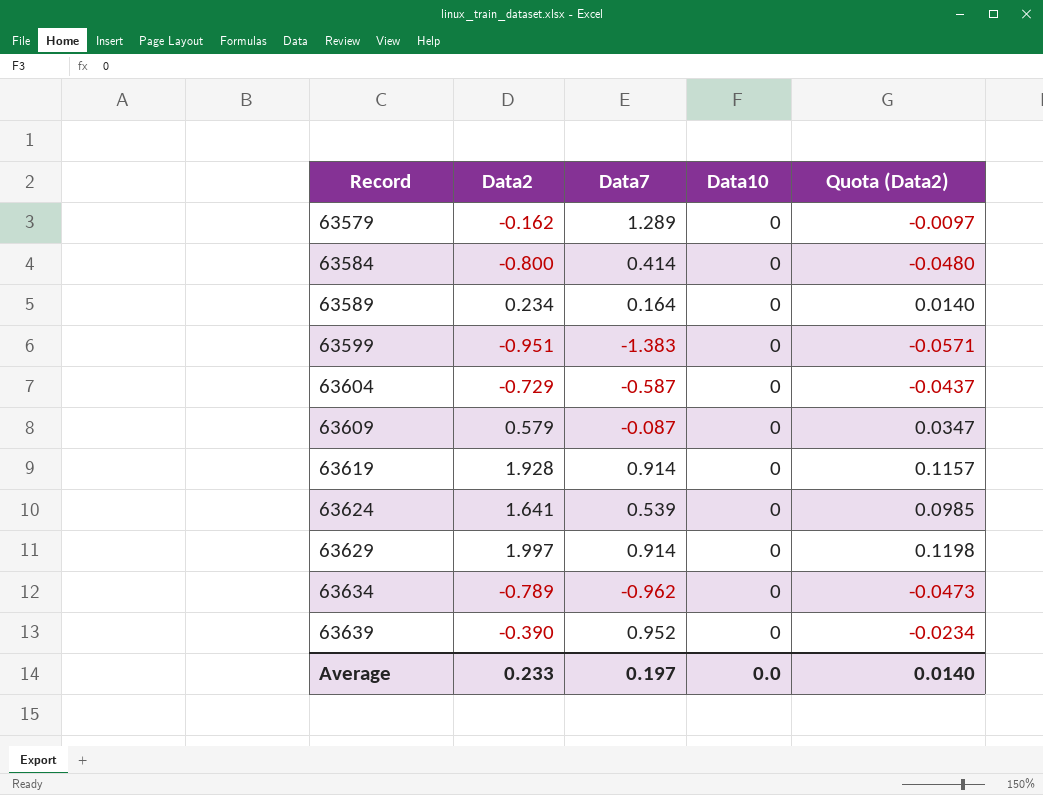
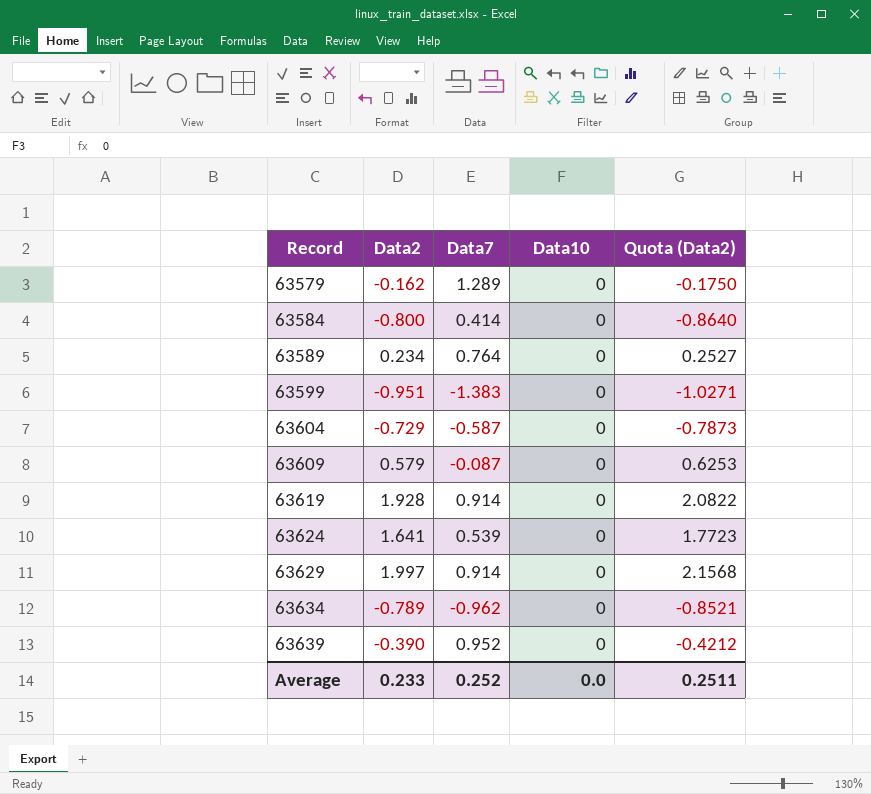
column Quota (Data2) | formula: [Data2] * 0.06 -> [Data2] * 1.08
63589 | Data7: 0.164 -> 0.764
Average | Data7: 0.197 -> 0.252
Average | Quota (Data2): 0.0140 -> 0.2511

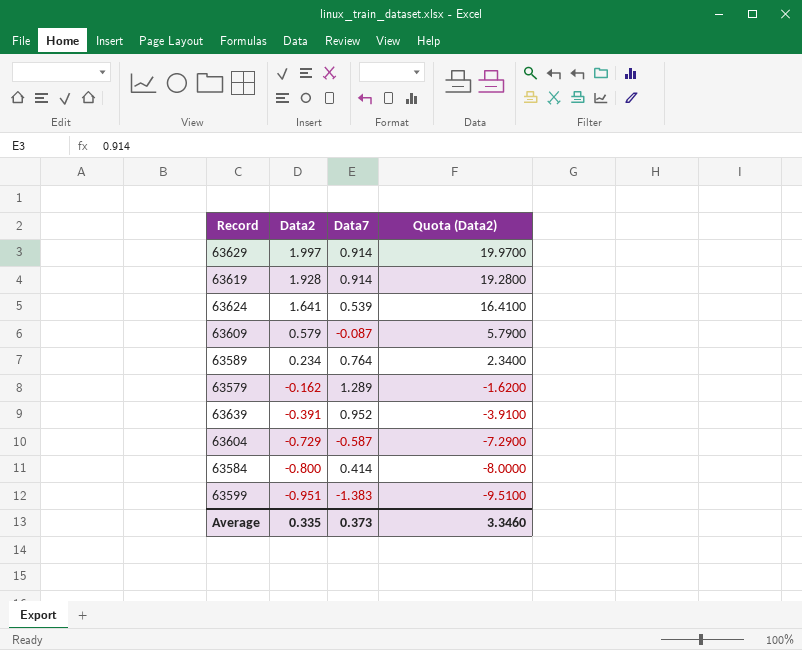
row order: Record ascending -> Data2 descending
column Data10 | position: 4 -> none
column Quota (Data2) | formula: [Data2] * 1.08 -> [Data2] * 10
row 63634: -0.789 | -0.962 | 0 | -0.8521 -> none
63639 | Data2: -0.390 -> -0.391
Average | Data2: 0.233 -> 0.335
Average | Data7: 0.252 -> 0.373
Average | Quota (Data2): 0.2511 -> 3.3460

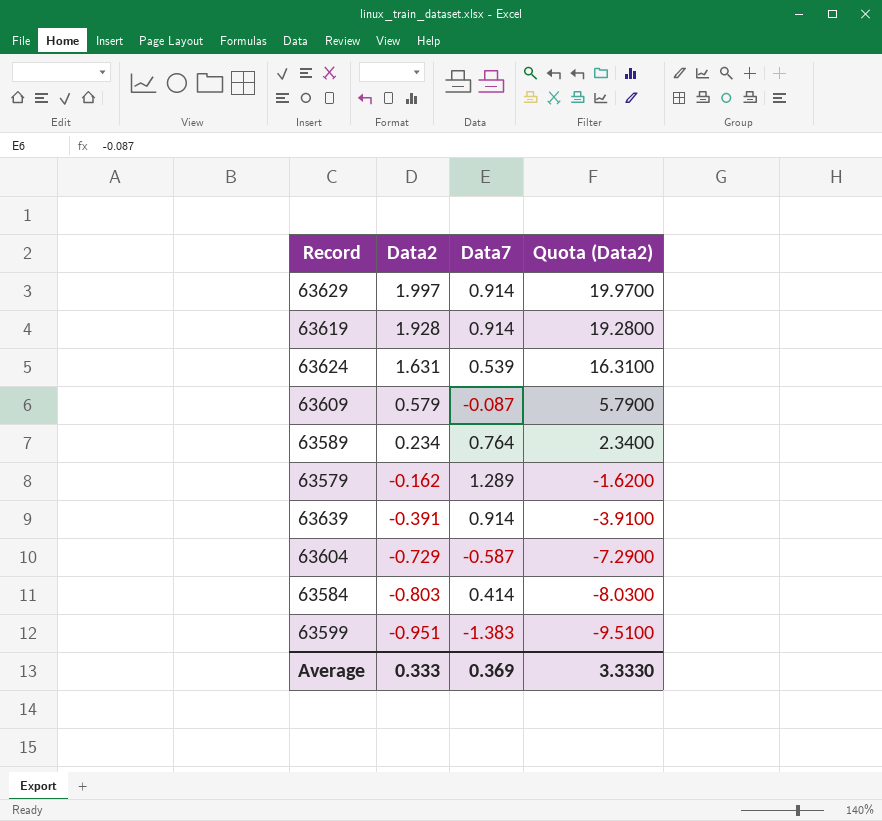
63624 | Data2: 1.641 -> 1.631
63624 | Quota (Data2): 16.4100 -> 16.3100
63639 | Data7: 0.952 -> 0.914
63584 | Data2: -0.800 -> -0.803
63584 | Quota (Data2): -8.0000 -> -8.0300
Average | Data2: 0.335 -> 0.333
Average | Data7: 0.373 -> 0.369
Average | Quota (Data2): 3.3460 -> 3.3330

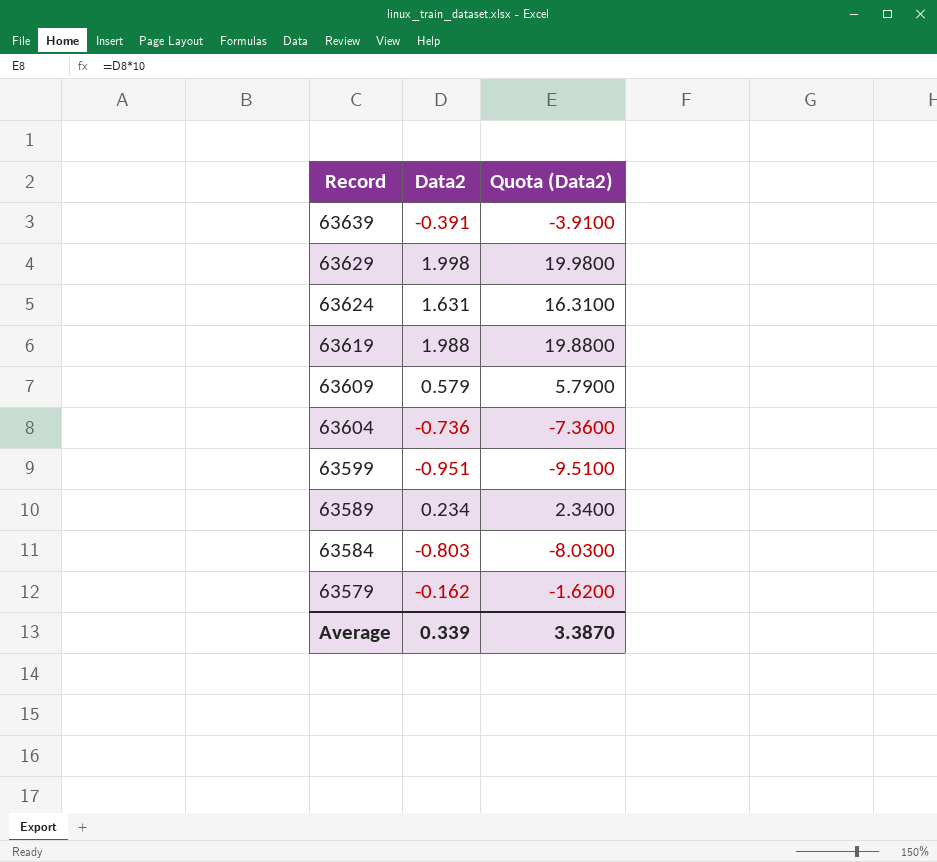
row order: Data2 descending -> Record descending
column Data7 | position: 3 -> none
63629 | Data2: 1.997 -> 1.998
63629 | Quota (Data2): 19.9700 -> 19.9800
63619 | Data2: 1.928 -> 1.988
63619 | Quota (Data2): 19.2800 -> 19.8800
63604 | Data2: -0.729 -> -0.736
63604 | Quota (Data2): -7.2900 -> -7.3600
Average | Data2: 0.333 -> 0.339
Average | Quota (Data2): 3.3330 -> 3.3870

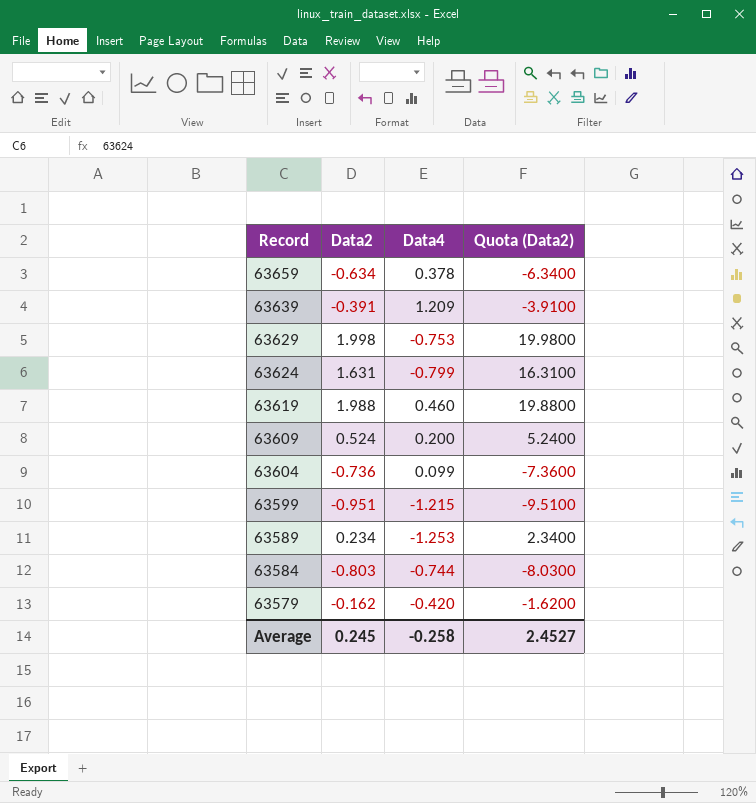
column Data4 | position: none -> 3
row 63659: none -> -0.634 | 0.378 | -6.3400
63609 | Data2: 0.579 -> 0.524
63609 | Quota (Data2): 5.7900 -> 5.2400
Average | Data2: 0.339 -> 0.245
Average | Quota (Data2): 3.3870 -> 2.4527

